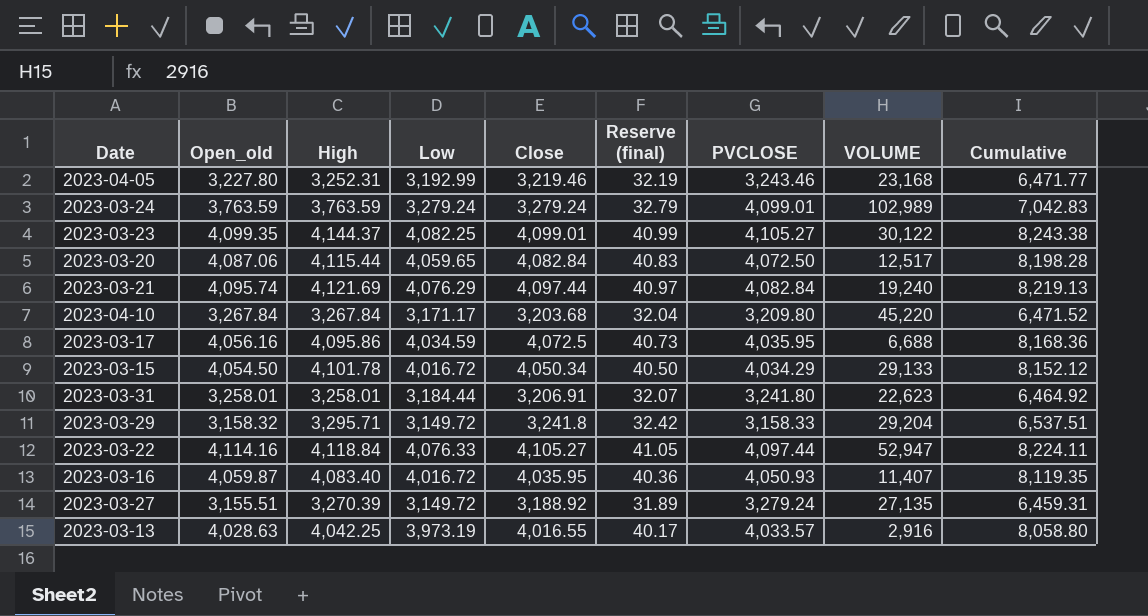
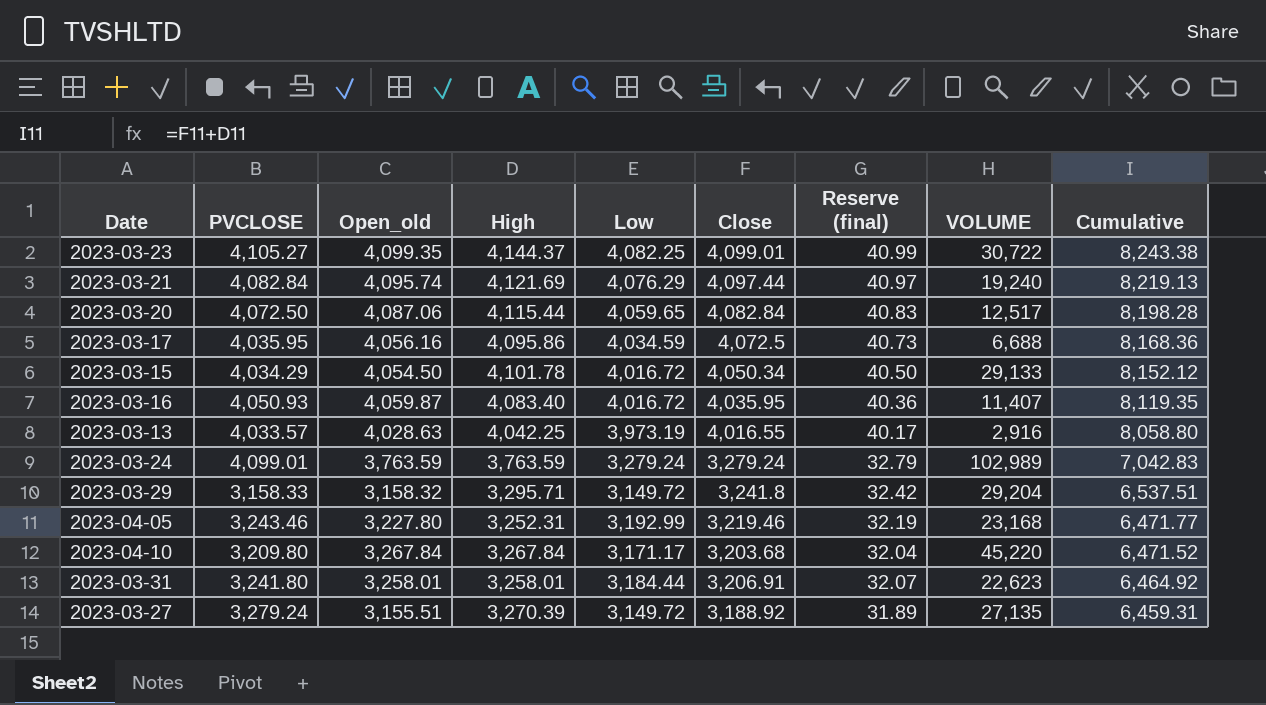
row order: none -> Cumulative descending
column PVCLOSE | position: 7 -> 2
row 2023-03-22: 4,114.16 | 4,118.84 | 4,076.33 | 4,105.27 | 41.05 | 4,097.44 | 52,947 | 8,224.11 -> none
2023-03-23 | VOLUME: 30,122 -> 30,722

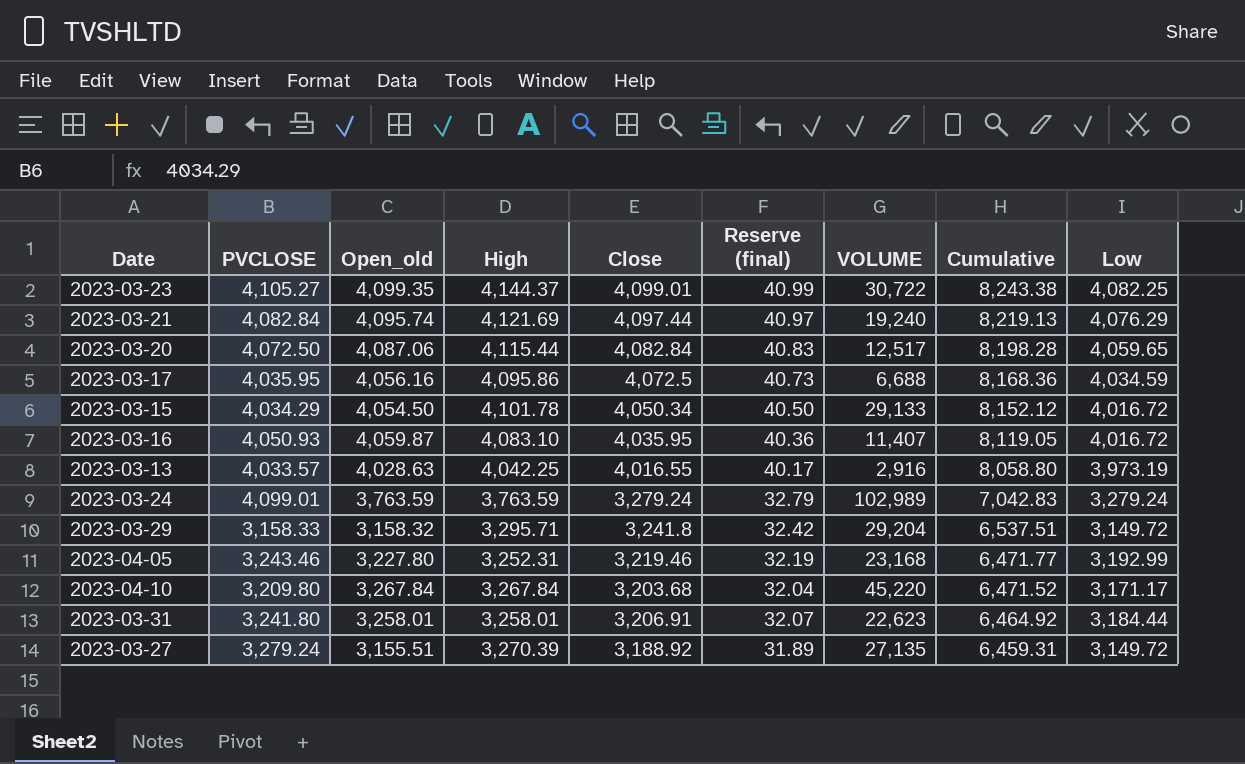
column Low | position: 5 -> 9
2023-03-16 | High: 4,083.40 -> 4,083.10
2023-03-16 | Cumulative: 8,119.35 -> 8,119.05

